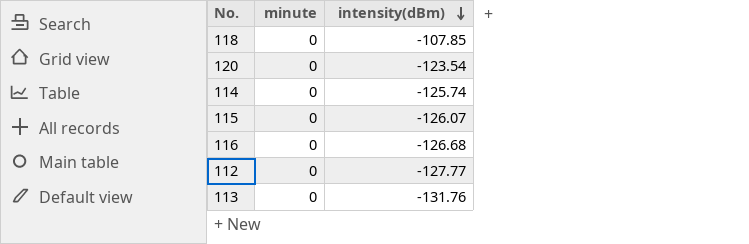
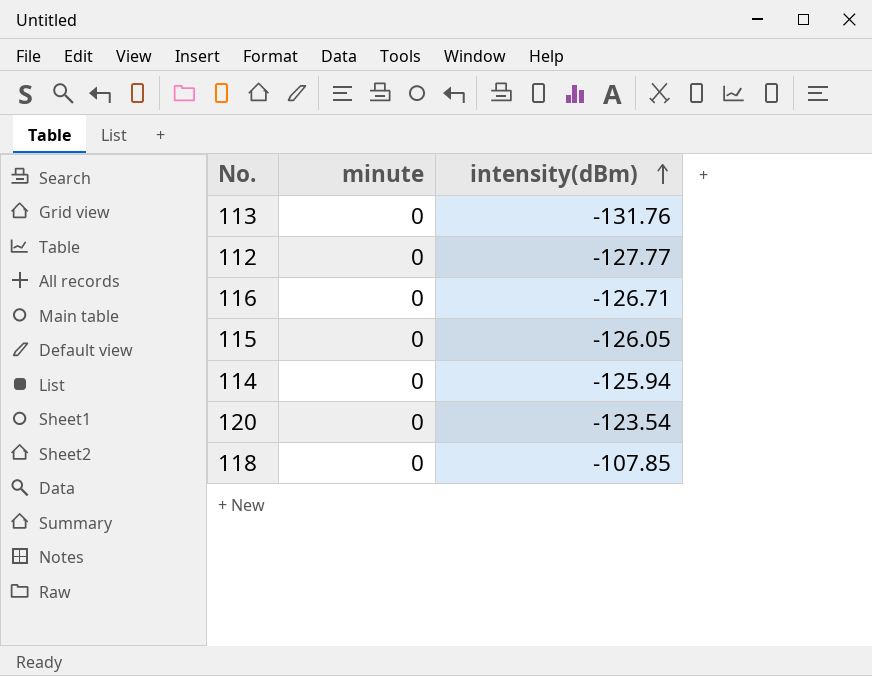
row order: intensity(dBm) descending -> intensity(dBm) ascending
116 | intensity(dBm): -126.68 -> -126.71
115 | intensity(dBm): -126.07 -> -126.05
114 | intensity(dBm): -125.74 -> -125.94

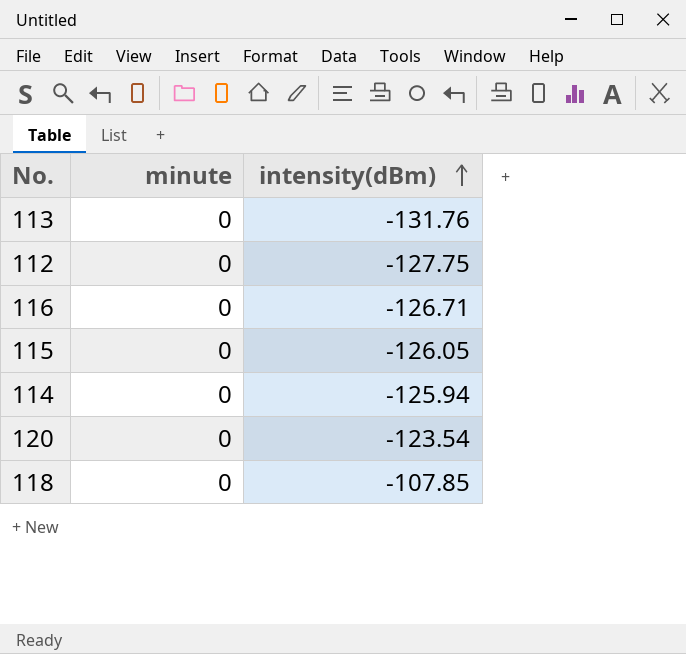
112 | intensity(dBm): -127.77 -> -127.75

